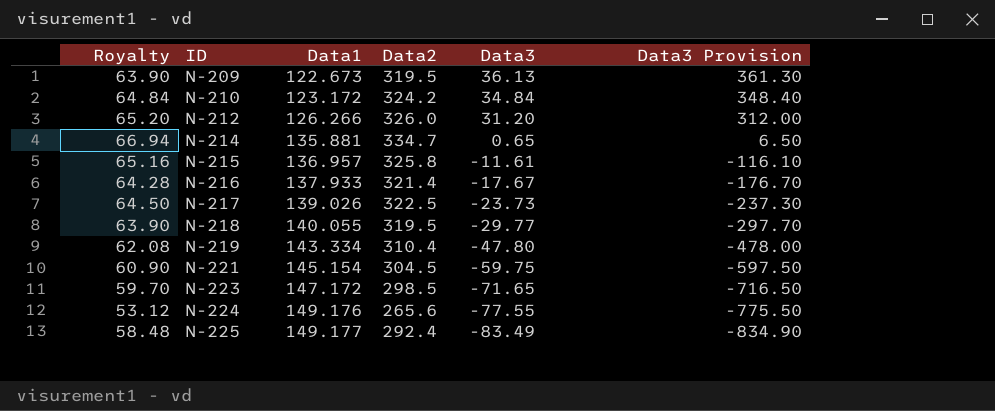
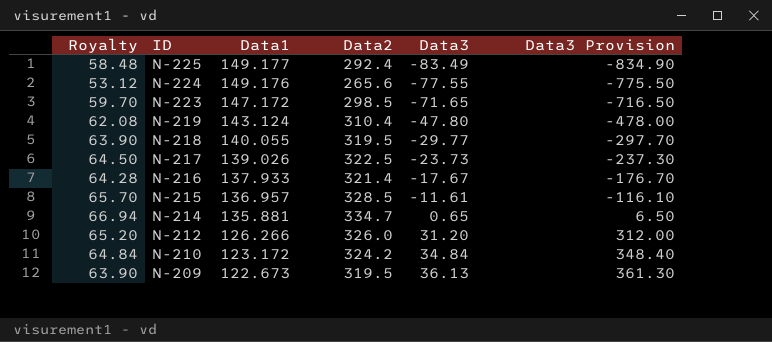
row order: ID ascending -> ID descending
row N-221: 60.90 | 145.154 | 304.5 | -59.75 | -597.50 -> none
N-219 | Data1: 143.334 -> 143.124
N-215 | Royalty: 65.16 -> 65.70
N-215 | Data2: 325.8 -> 328.5

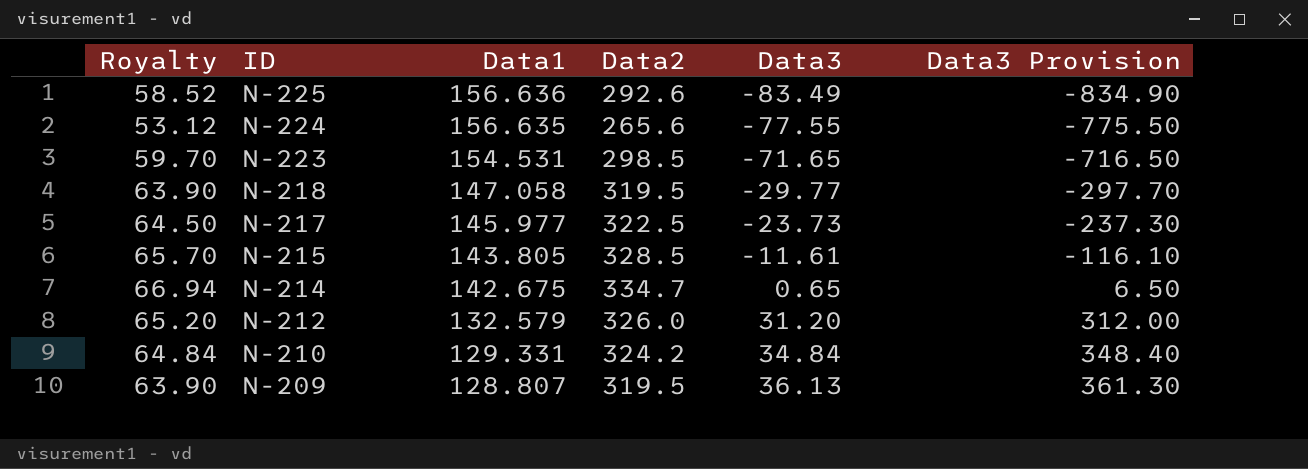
row N-219: 62.08 | 143.124 | 310.4 | -47.80 | -478.00 -> none
row N-216: 64.28 | 137.933 | 321.4 | -17.67 | -176.70 -> none
N-225 | Royalty: 58.48 -> 58.52
N-225 | Data1: 149.177 -> 156.636
N-225 | Data2: 292.4 -> 292.6
N-224 | Data1: 149.176 -> 156.635
N-223 | Data1: 147.172 -> 154.531
N-218 | Data1: 140.055 -> 147.058
N-217 | Data1: 139.026 -> 145.977
N-215 | Data1: 136.957 -> 143.805
N-214 | Data1: 135.881 -> 142.675
N-212 | Data1: 126.266 -> 132.579
N-210 | Data1: 123.172 -> 129.331
N-209 | Data1: 122.673 -> 128.807

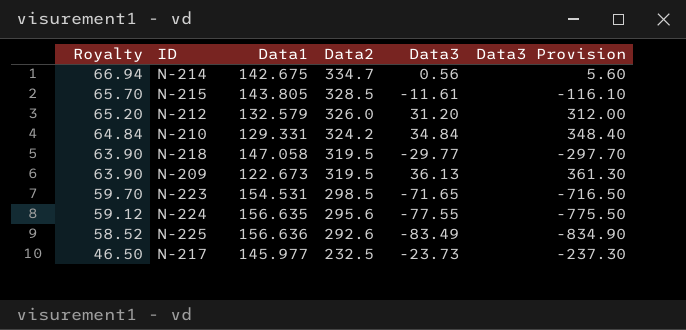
row order: ID descending -> Royalty descending
N-214 | Data3: 0.65 -> 0.56
N-214 | Data3 Provision: 6.50 -> 5.60
N-209 | Data1: 128.807 -> 122.673
N-224 | Royalty: 53.12 -> 59.12
N-224 | Data2: 265.6 -> 295.6
N-217 | Royalty: 64.50 -> 46.50
N-217 | Data2: 322.5 -> 232.5

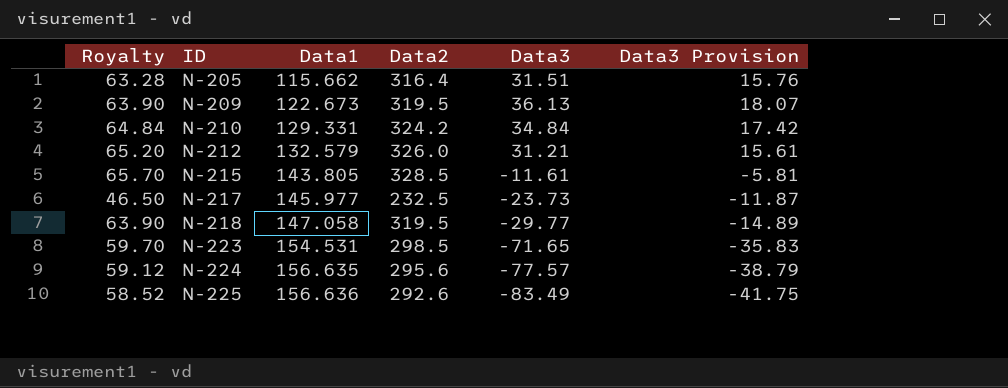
row order: Royalty descending -> ID ascending
column Data3 Provision | formula: [Data3] * 10 -> [Data3] * 0.5
row N-214: 66.94 | 142.675 | 334.7 | 0.56 | 5.60 -> none
row N-205: none -> 63.28 | 115.662 | 316.4 | 31.51 | 15.76
N-212 | Data3: 31.20 -> 31.21
N-224 | Data3: -77.55 -> -77.57

